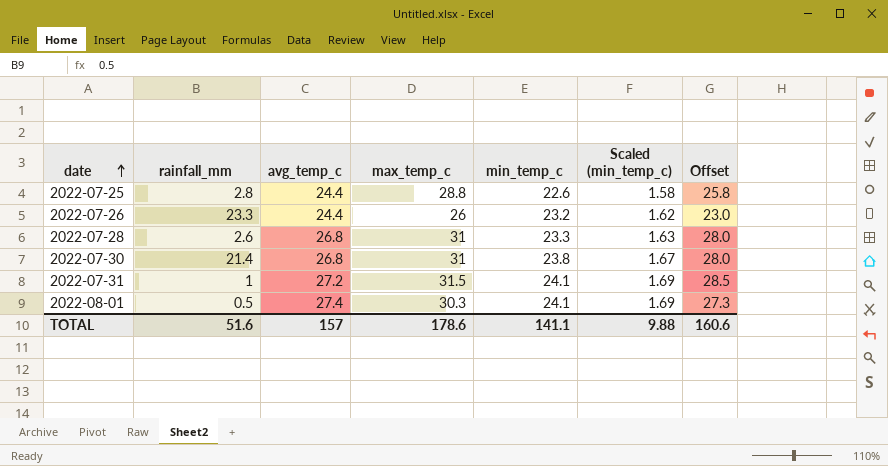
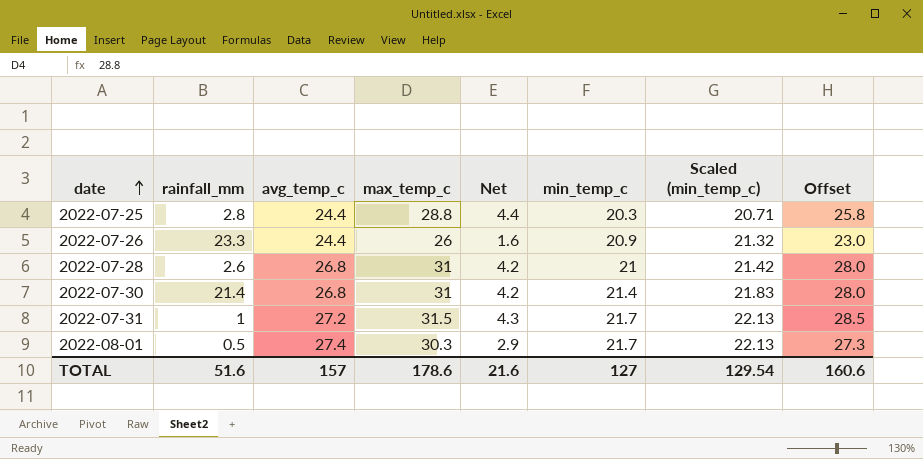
column Net | formula: none -> [max_temp_c] - [avg_temp_c]
column Scaled (min_temp_c) | formula: [min_temp_c] * 0.07 -> [min_temp_c] * 1.02
2022-07-25 | min_temp_c: 22.6 -> 20.3
2022-07-26 | min_temp_c: 23.2 -> 20.9
2022-07-28 | min_temp_c: 23.3 -> 21
2022-07-30 | min_temp_c: 23.8 -> 21.4
2022-07-31 | min_temp_c: 24.1 -> 21.7
2022-08-01 | min_temp_c: 24.1 -> 21.7
TOTAL | min_temp_c: 141.1 -> 127
TOTAL | Scaled (min_temp_c): 9.88 -> 129.54

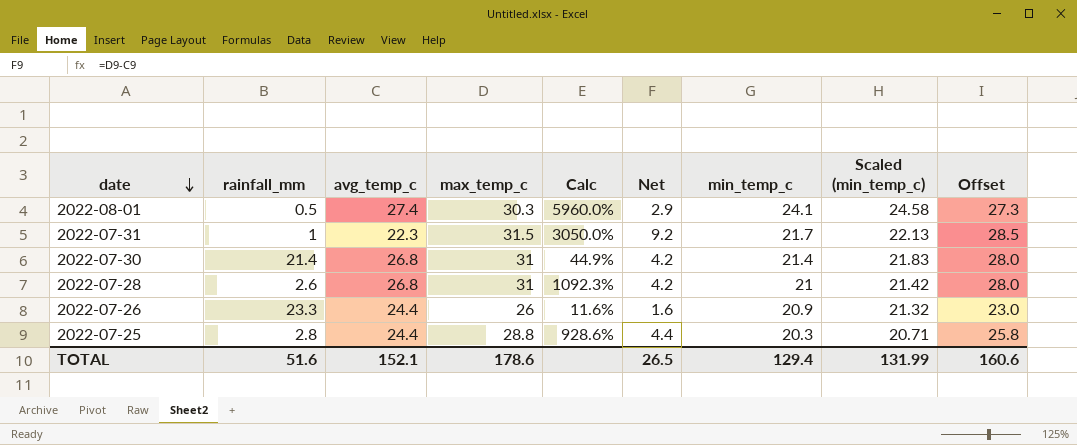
row order: date ascending -> date descending
column Calc | formula: none -> ([max_temp_c] - [rainfall_mm]) / [rainfall_mm]
2022-08-01 | min_temp_c: 21.7 -> 24.1
2022-08-01 | Scaled (min_temp_c): 22.13 -> 24.58
2022-07-31 | avg_temp_c: 27.2 -> 22.3
2022-07-31 | Net: 4.3 -> 9.2
TOTAL | avg_temp_c: 157 -> 152.1
TOTAL | Net: 21.6 -> 26.5
TOTAL | min_temp_c: 127 -> 129.4
TOTAL | Scaled (min_temp_c): 129.54 -> 131.99

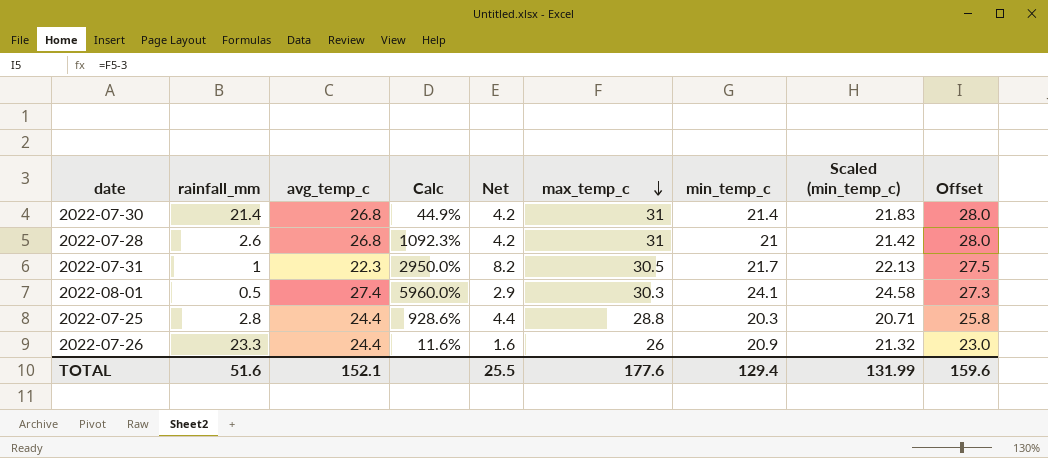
row order: date descending -> max_temp_c descending
column max_temp_c | position: 4 -> 6
2022-07-31 | Calc: 3050.0% -> 2950.0%
2022-07-31 | Net: 9.2 -> 8.2
2022-07-31 | max_temp_c: 31.5 -> 30.5
2022-07-31 | Offset: 28.5 -> 27.5
TOTAL | Net: 26.5 -> 25.5
TOTAL | max_temp_c: 178.6 -> 177.6
TOTAL | Offset: 160.6 -> 159.6

